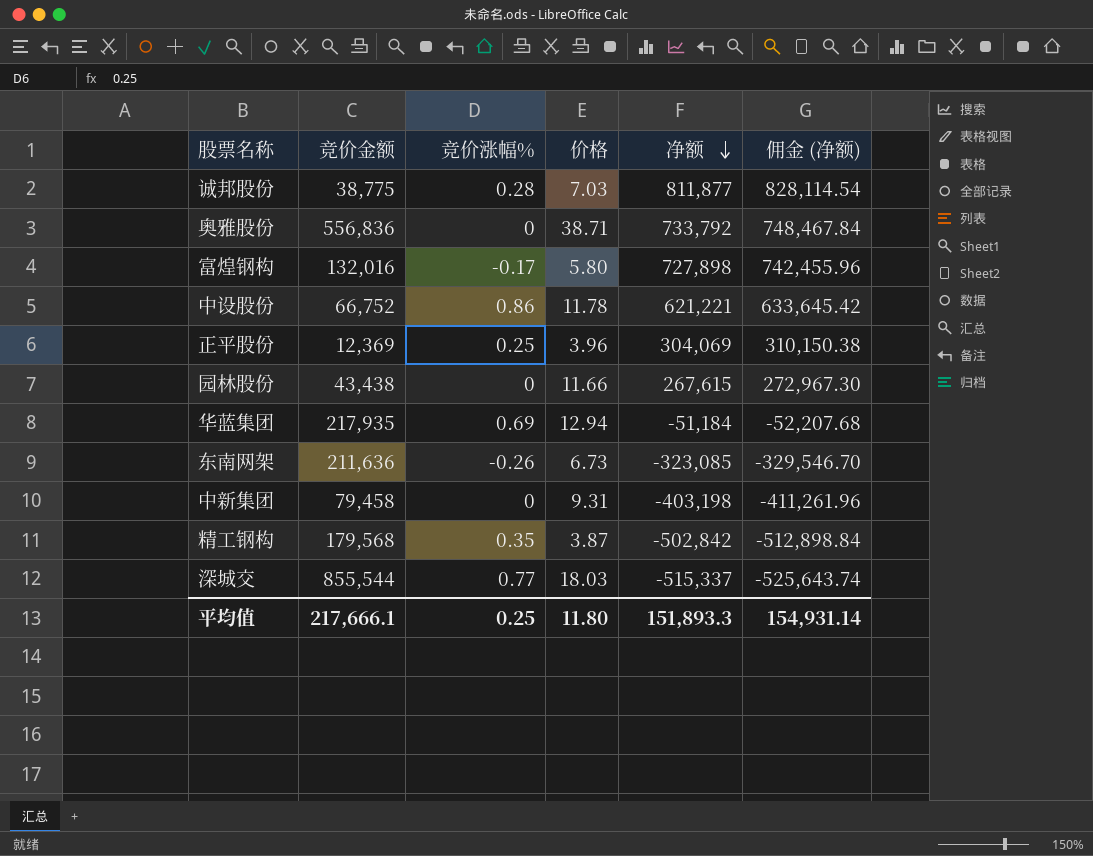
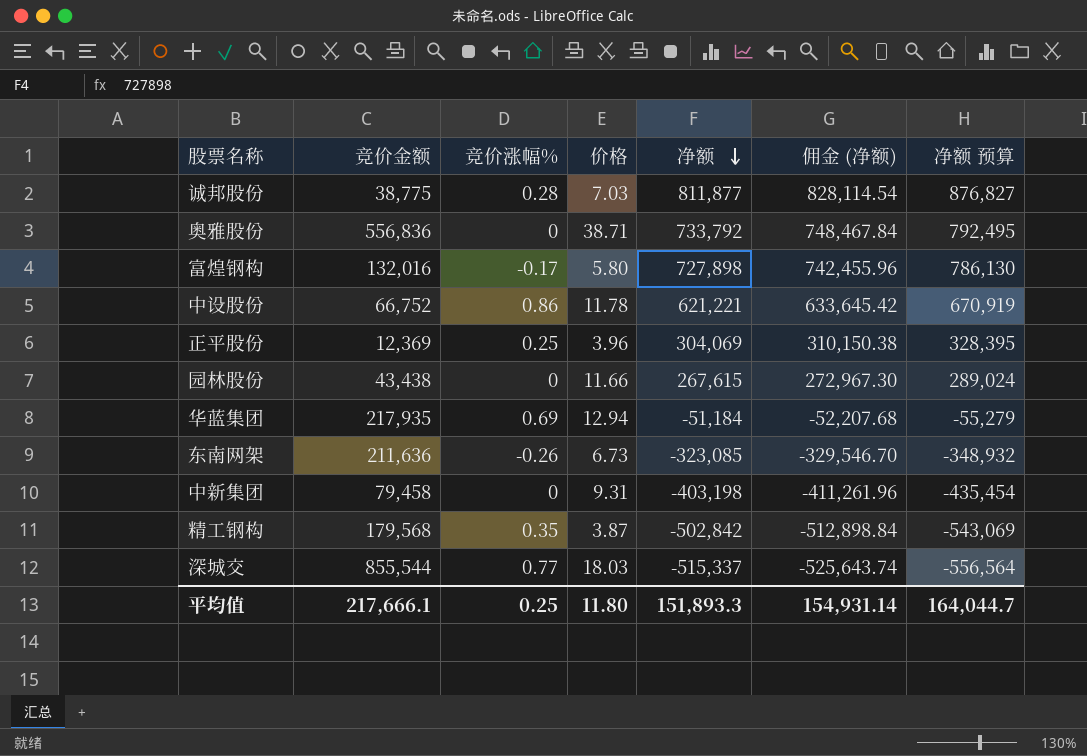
column 净额 预算 | formula: none -> [净额] * 1.08

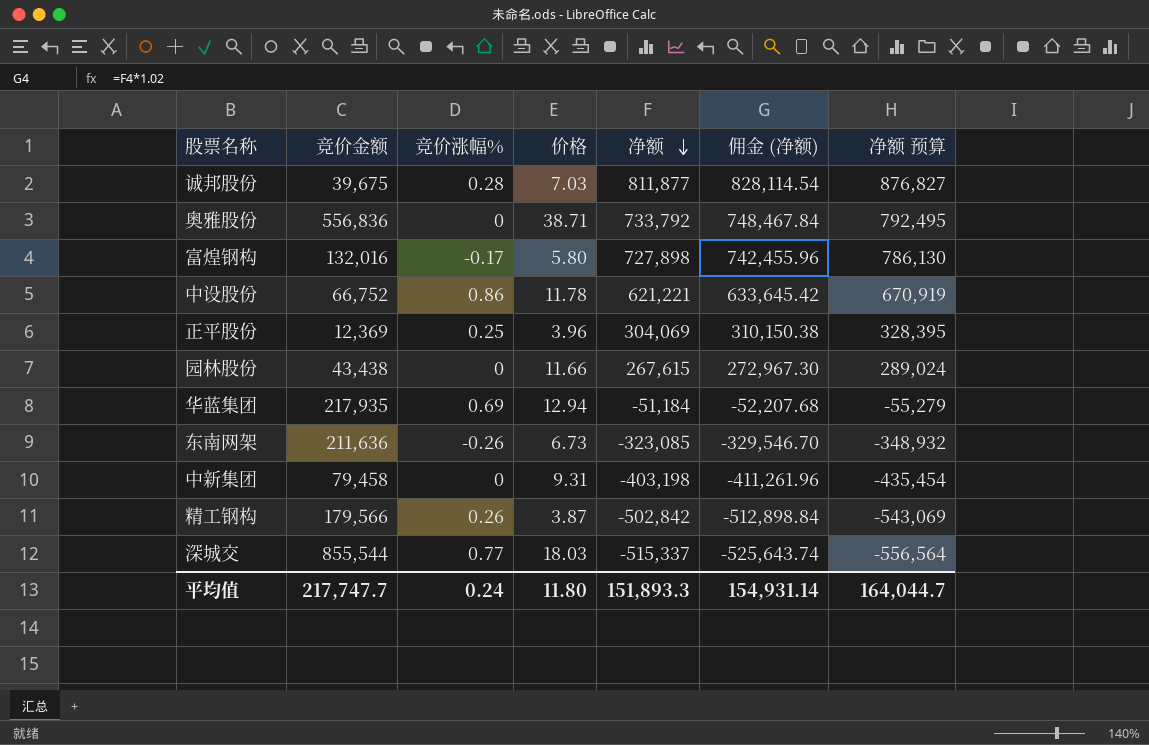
诚邦股份 | 竞价金额: 38,775 -> 39,675
精工钢构 | 竞价金额: 179,568 -> 179,566
精工钢构 | 竞价涨幅%: 0.35 -> 0.26
平均值 | 竞价金额: 217,666.1 -> 217,747.7
平均值 | 竞价涨幅%: 0.25 -> 0.24

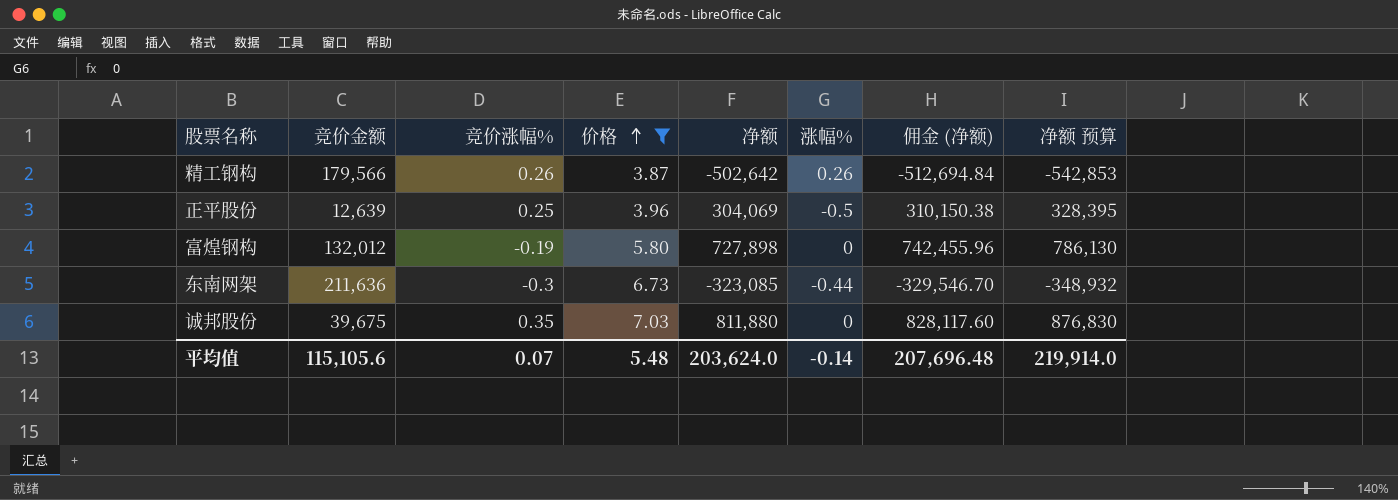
filter: none -> 价格 <= 7.03
row order: 净额 descending -> 价格 ascending
column 涨幅% | position: none -> 6
精工钢构 | 净额: -502,842 -> -502,642
精工钢构 | 佣金 (净额): -512,898.84 -> -512,694.84
精工钢构 | 净额 预算: -543,069 -> -542,853
正平股份 | 竞价金额: 12,369 -> 12,639
富煌钢构 | 竞价金额: 132,016 -> 132,012
富煌钢构 | 竞价涨幅%: -0.17 -> -0.19
东南网架 | 竞价涨幅%: -0.26 -> -0.3
诚邦股份 | 竞价涨幅%: 0.28 -> 0.35
诚邦股份 | 净额: 811,877 -> 811,880
诚邦股份 | 佣金 (净额): 828,114.54 -> 828,117.60
诚邦股份 | 净额 预算: 876,827 -> 876,830
平均值 | 竞价金额: 217,747.7 -> 115,105.6
平均值 | 竞价涨幅%: 0.24 -> 0.07
平均值 | 价格: 11.80 -> 5.48
平均值 | 净额: 151,893.3 -> 203,624.0
平均值 | 佣金 (净额): 154,931.14 -> 207,696.48
平均值 | 净额 预算: 164,044.7 -> 219,914.0

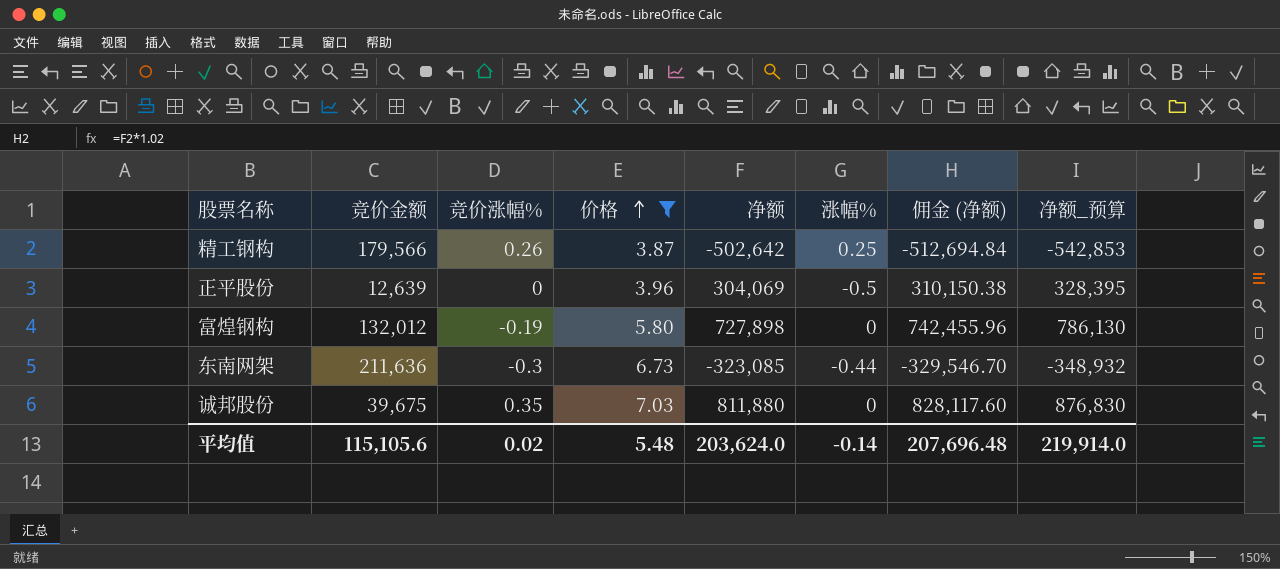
column name: 净额 预算 -> 净额_预算
精工钢构 | 涨幅%: 0.26 -> 0.25
正平股份 | 竞价涨幅%: 0.25 -> 0
平均值 | 竞价涨幅%: 0.07 -> 0.02

